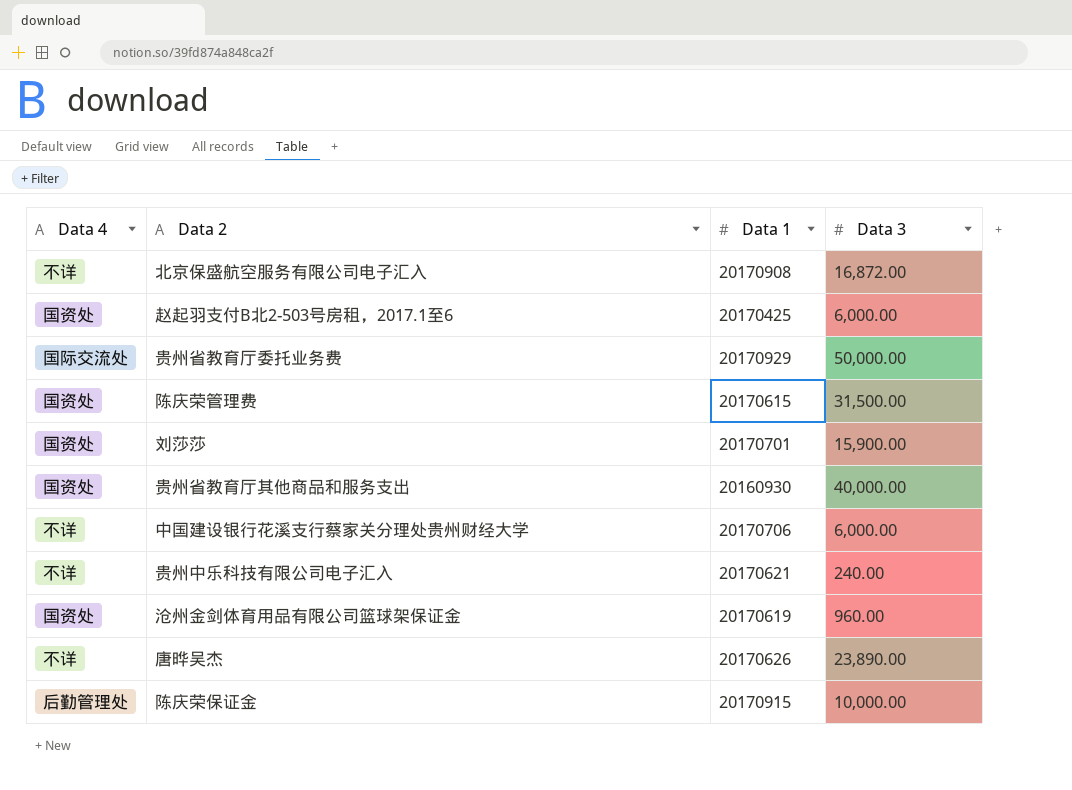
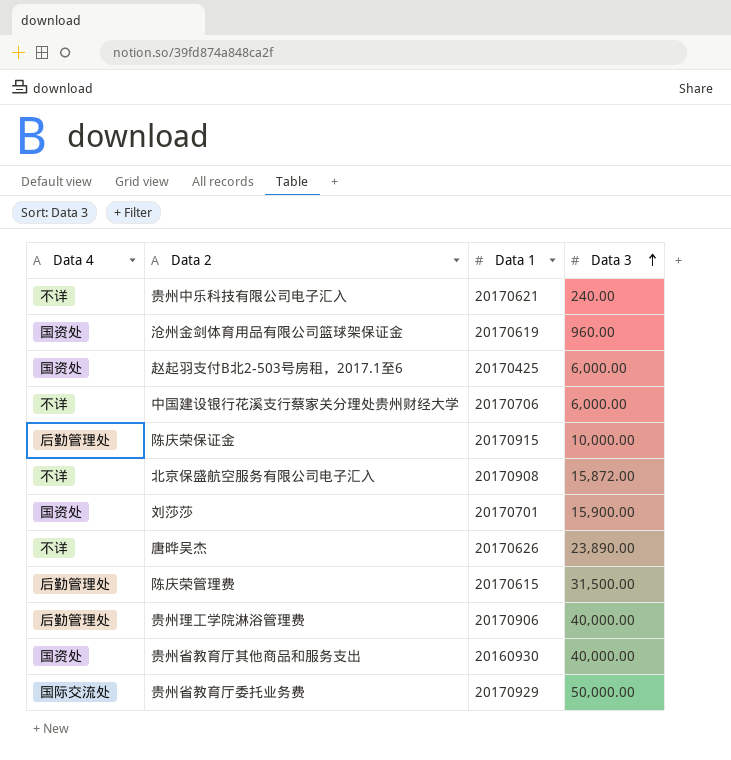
row order: none -> Data 3 ascending
北京保盛航空服务有限公司电子汇入 | Data 3: 16,872.00 -> 15,872.00
陈庆荣管理费 | Data 4: 国资处 -> 后勤管理处
row 贵州理工学院淋浴管理费: none -> 后勤管理处 | 20170906 | 40,000.00

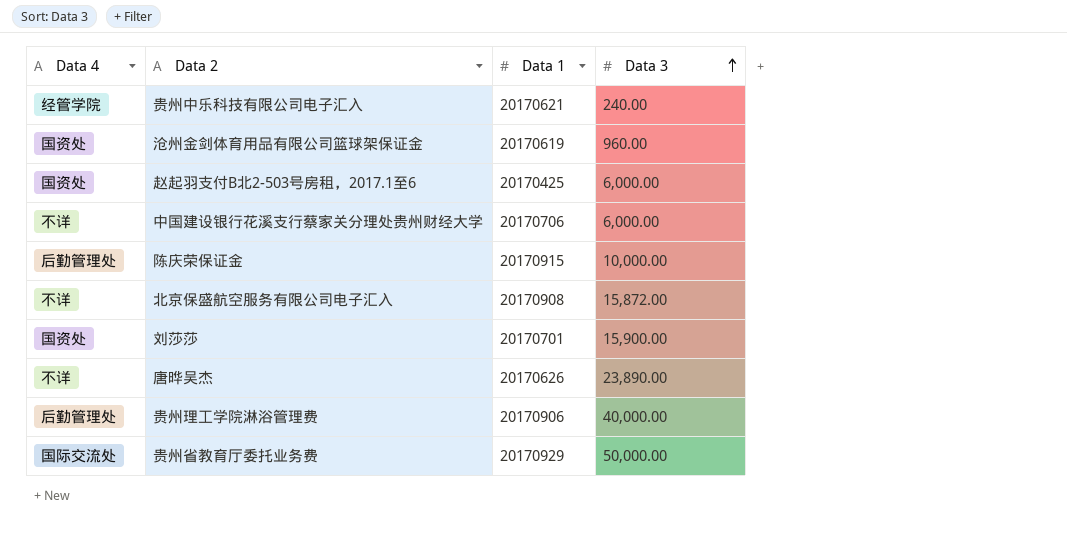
row 陈庆荣管理费: 后勤管理处 | 20170615 | 31,500.00 -> none
row 贵州省教育厅其他商品和服务支出: 国资处 | 20160930 | 40,000.00 -> none
贵州中乐科技有限公司电子汇入 | Data 4: 不详 -> 经管学院

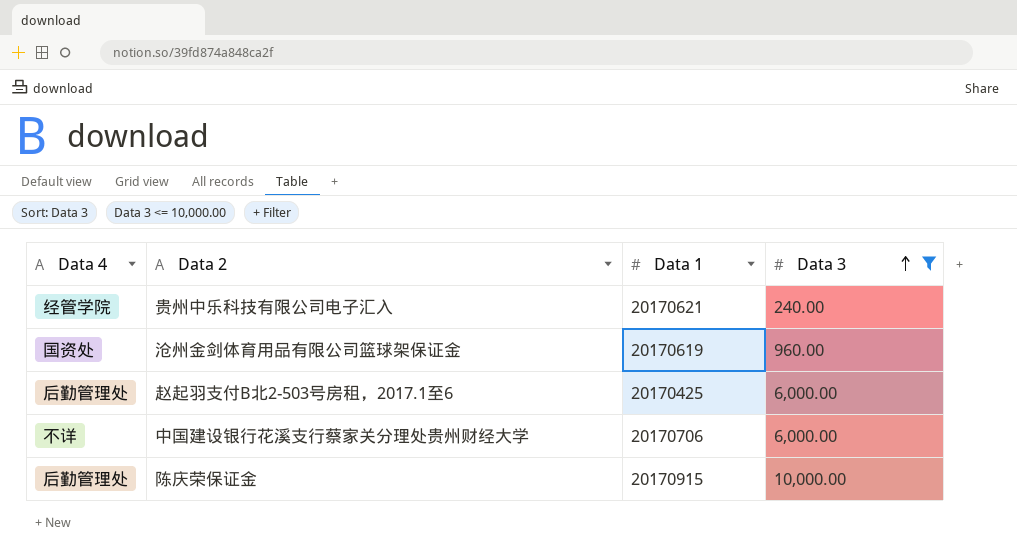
filter: none -> Data 3 <= 10,000.00
赵起羽支付B北2-503号房租，2017.1至6 | Data 4: 国资处 -> 后勤管理处

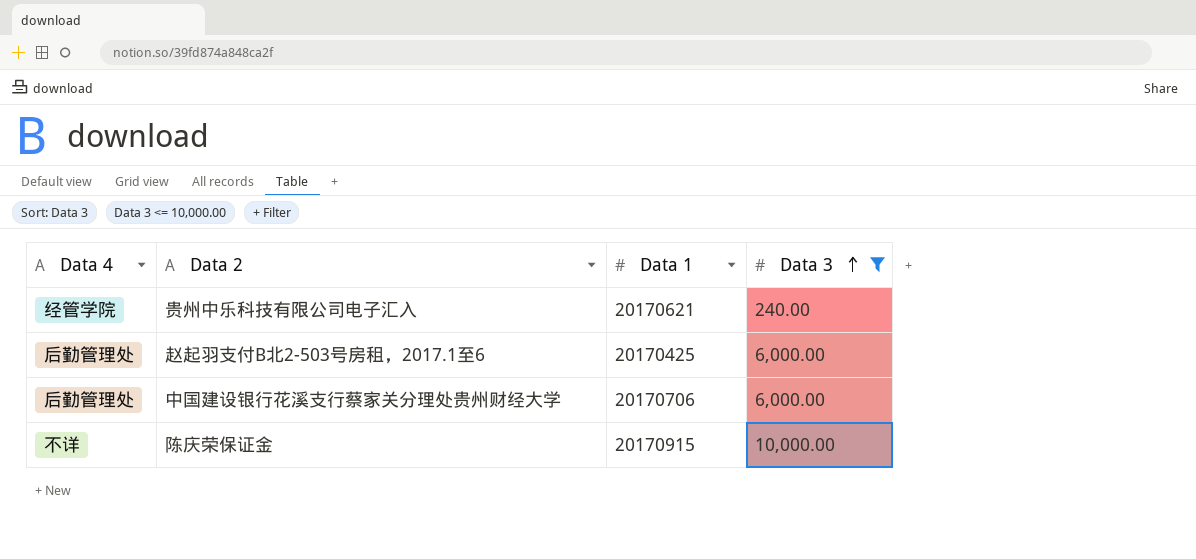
row 沧州金剑体育用品有限公司篮球架保证金: 国资处 | 20170619 | 960.00 -> none
中国建设银行花溪支行蔡家关分理处贵州财经大学 | Data 4: 不详 -> 后勤管理处
陈庆荣保证金 | Data 4: 后勤管理处 -> 不详

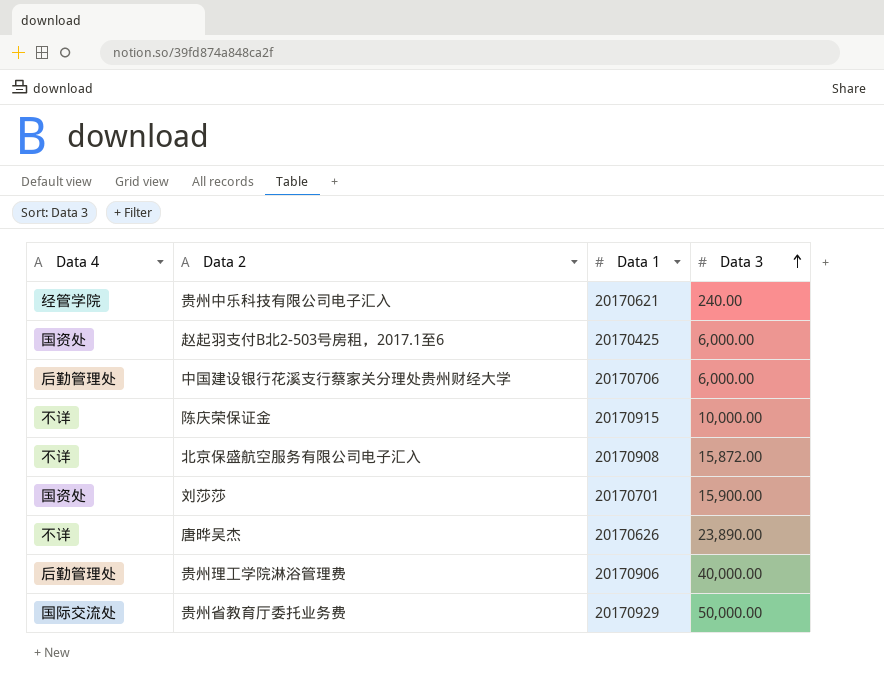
filter: Data 3 <= 10,000.00 -> none
赵起羽支付B北2-503号房租，2017.1至6 | Data 4: 后勤管理处 -> 国资处

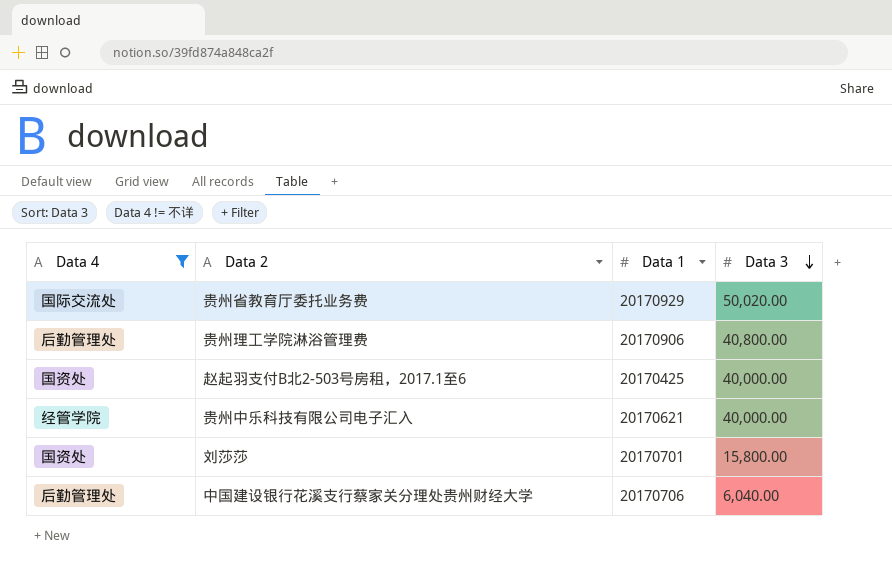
filter: none -> Data 4 != 不详
row order: Data 3 ascending -> Data 3 descending
贵州省教育厅委托业务费 | Data 3: 50,000.00 -> 50,020.00
贵州理工学院淋浴管理费 | Data 3: 40,000.00 -> 40,800.00
赵起羽支付B北2-503号房租，2017.1至6 | Data 3: 6,000.00 -> 40,000.00
贵州中乐科技有限公司电子汇入 | Data 3: 240.00 -> 40,000.00
刘莎莎 | Data 3: 15,900.00 -> 15,800.00
中国建设银行花溪支行蔡家关分理处贵州财经大学 | Data 3: 6,000.00 -> 6,040.00

